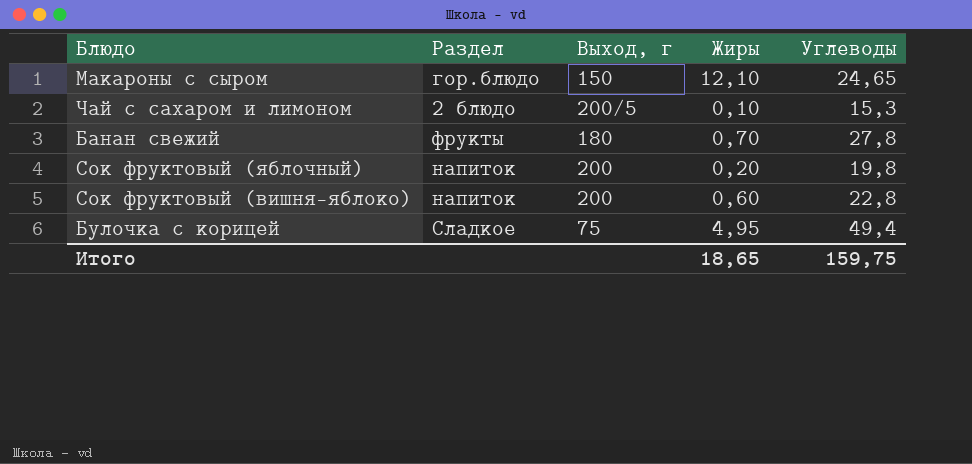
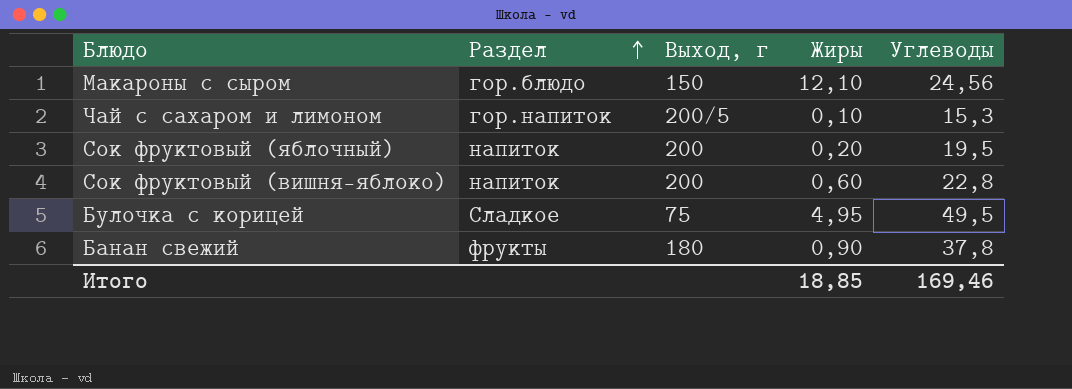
row order: none -> Раздел ascending
Макароны с сыром | Углеводы: 24,65 -> 24,56
Чай с сахаром и лимоном | Раздел: 2 блюдо -> гор.напиток
Сок фруктовый (яблочный) | Углеводы: 19,8 -> 19,5
Булочка с корицей | Углеводы: 49,4 -> 49,5
Банан свежий | Жиры: 0,70 -> 0,90
Банан свежий | Углеводы: 27,8 -> 37,8
Итого | Жиры: 18,65 -> 18,85
Итого | Углеводы: 159,75 -> 169,46

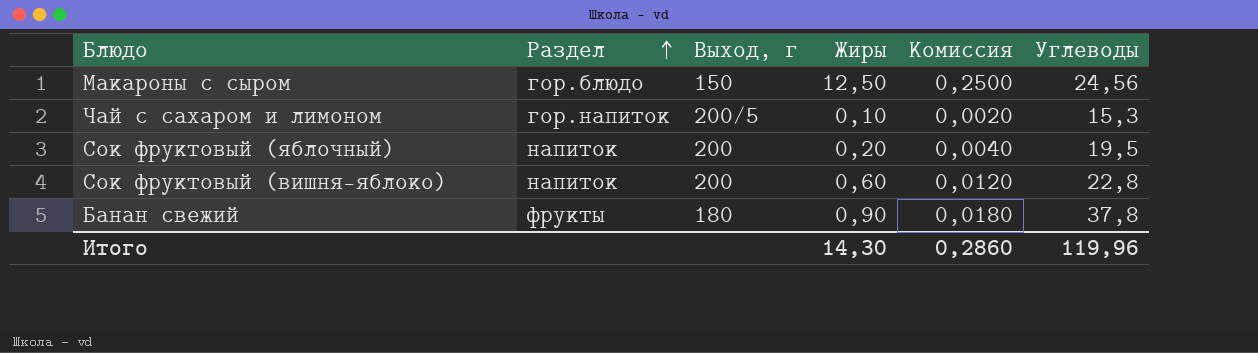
column Комиссия | formula: none -> [Жиры] * 0,02
row Булочка с корицей: Сладкое | 75 | 4,95 | 49,5 -> none
Макароны с сыром | Жиры: 12,10 -> 12,50
Итого | Жиры: 18,85 -> 14,30
Итого | Углеводы: 169,46 -> 119,96

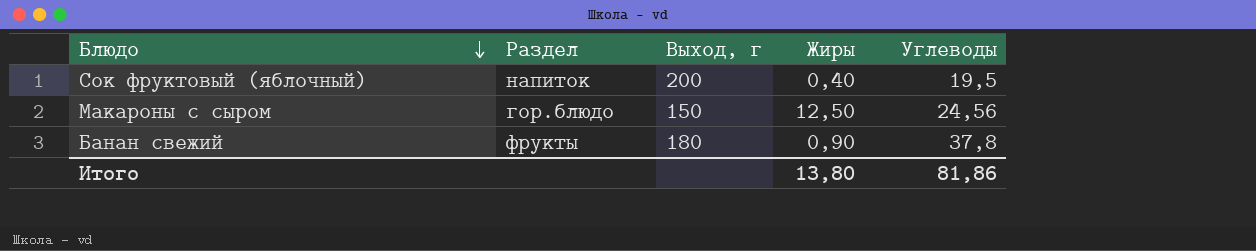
row order: Раздел ascending -> Блюдо descending
column Комиссия | formula: [Жиры] * 0,02 -> none
row Чай с сахаром и лимоном: гор.напиток | 200/5 | 0,10 | 0,0020 | 15,3 -> none
row Сок фруктовый (вишня-яблоко): напиток | 200 | 0,60 | 0,0120 | 22,8 -> none
Сок фруктовый (яблочный) | Жиры: 0,20 -> 0,40
Итого | Жиры: 14,30 -> 13,80
Итого | Углеводы: 119,96 -> 81,86

